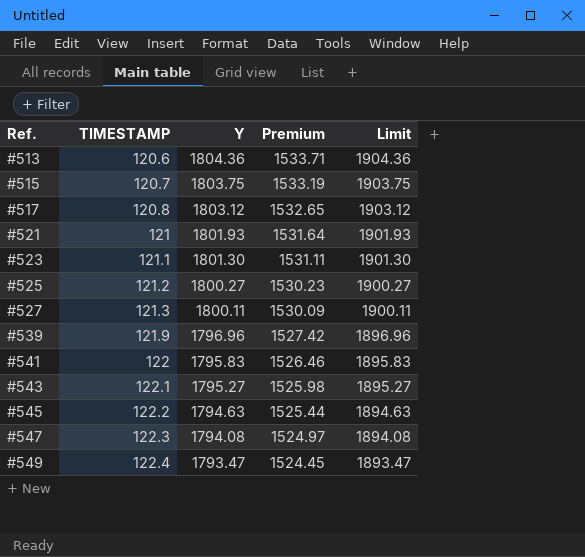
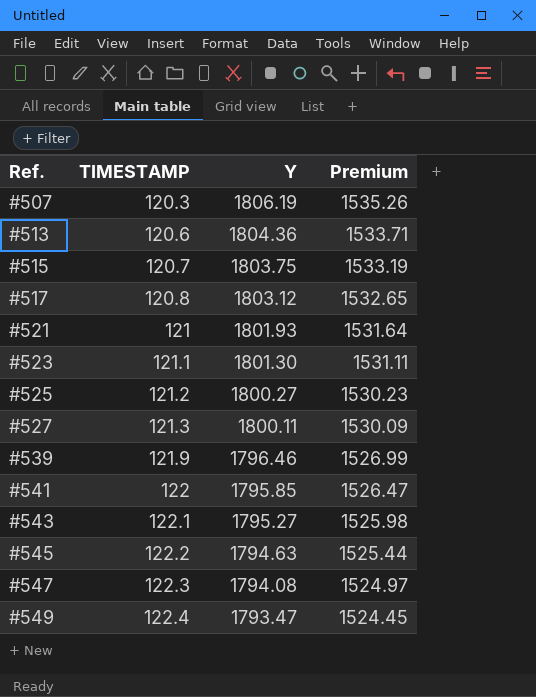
column Limit | formula: [Y] + 100 -> none
row #507: none -> 120.3 | 1806.19 | 1535.26
#539 | Y: 1796.96 -> 1796.46
#539 | Premium: 1527.42 -> 1526.99
#541 | Y: 1795.83 -> 1795.85
#541 | Premium: 1526.46 -> 1526.47

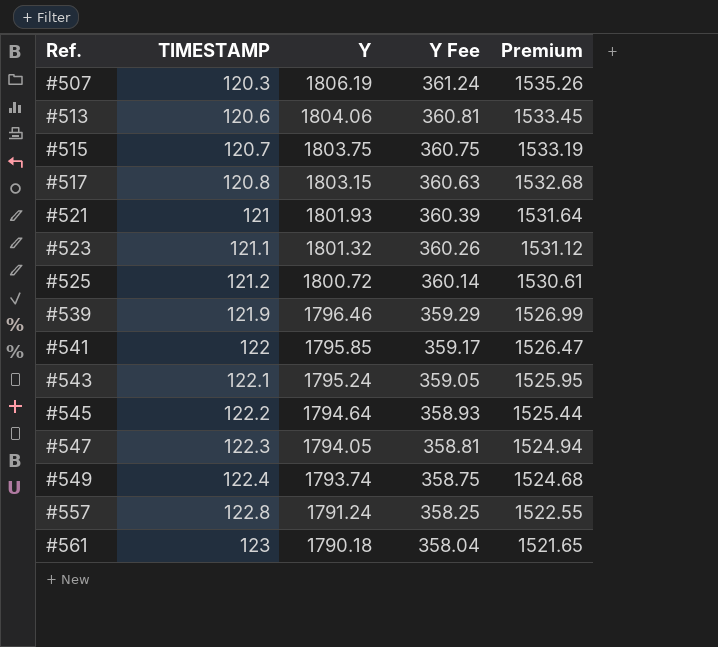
column Y Fee | formula: none -> [Y] * 0.2
row #527: 121.3 | 1800.11 | 1530.09 -> none
#513 | Y: 1804.36 -> 1804.06
#513 | Premium: 1533.71 -> 1533.45
#517 | Y: 1803.12 -> 1803.15
#517 | Premium: 1532.65 -> 1532.68
#523 | Y: 1801.30 -> 1801.32
#523 | Premium: 1531.11 -> 1531.12
#525 | Y: 1800.27 -> 1800.72
#525 | Premium: 1530.23 -> 1530.61
#543 | Y: 1795.27 -> 1795.24
#543 | Premium: 1525.98 -> 1525.95
#545 | Y: 1794.63 -> 1794.64
#547 | Y: 1794.08 -> 1794.05
#547 | Premium: 1524.97 -> 1524.94
#549 | Y: 1793.47 -> 1793.74
#549 | Premium: 1524.45 -> 1524.68
row #557: none -> 122.8 | 1791.24 | 358.25 | 1522.55
row #561: none -> 123 | 1790.18 | 358.04 | 1521.65

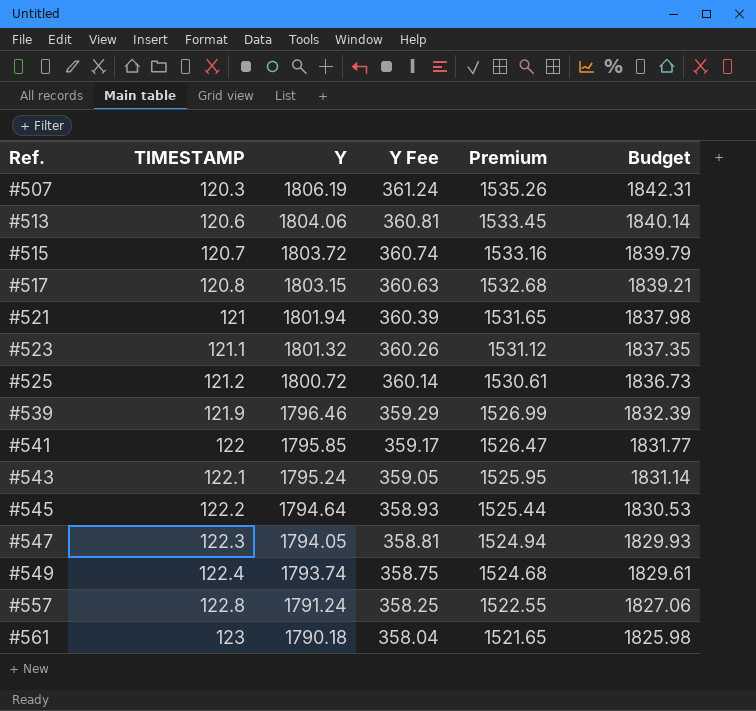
column Budget | formula: none -> [Y] * 1.02
#515 | Y: 1803.75 -> 1803.72
#515 | Y Fee: 360.75 -> 360.74
#515 | Premium: 1533.19 -> 1533.16
#521 | Y: 1801.93 -> 1801.94
#521 | Premium: 1531.64 -> 1531.65

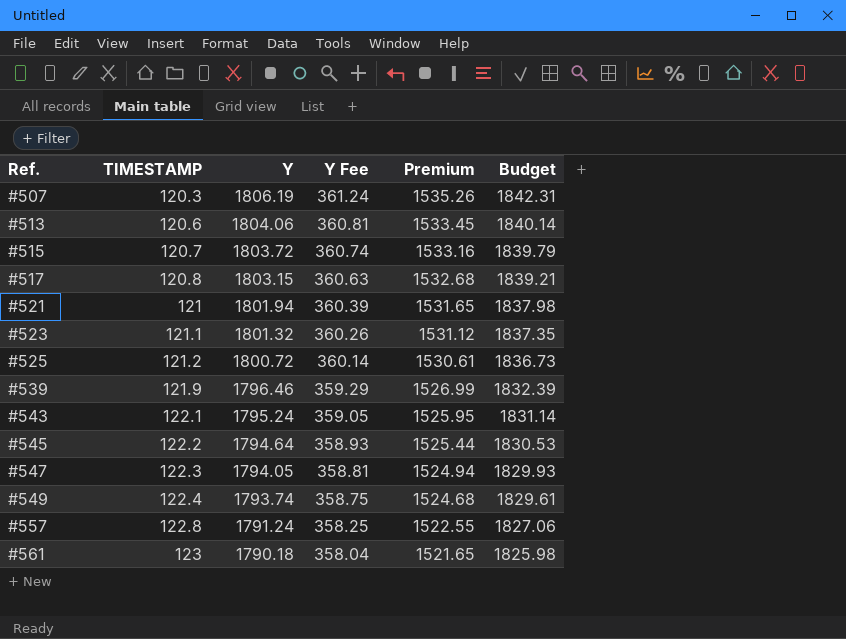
row #541: 122 | 1795.85 | 359.17 | 1526.47 | 1831.77 -> none

